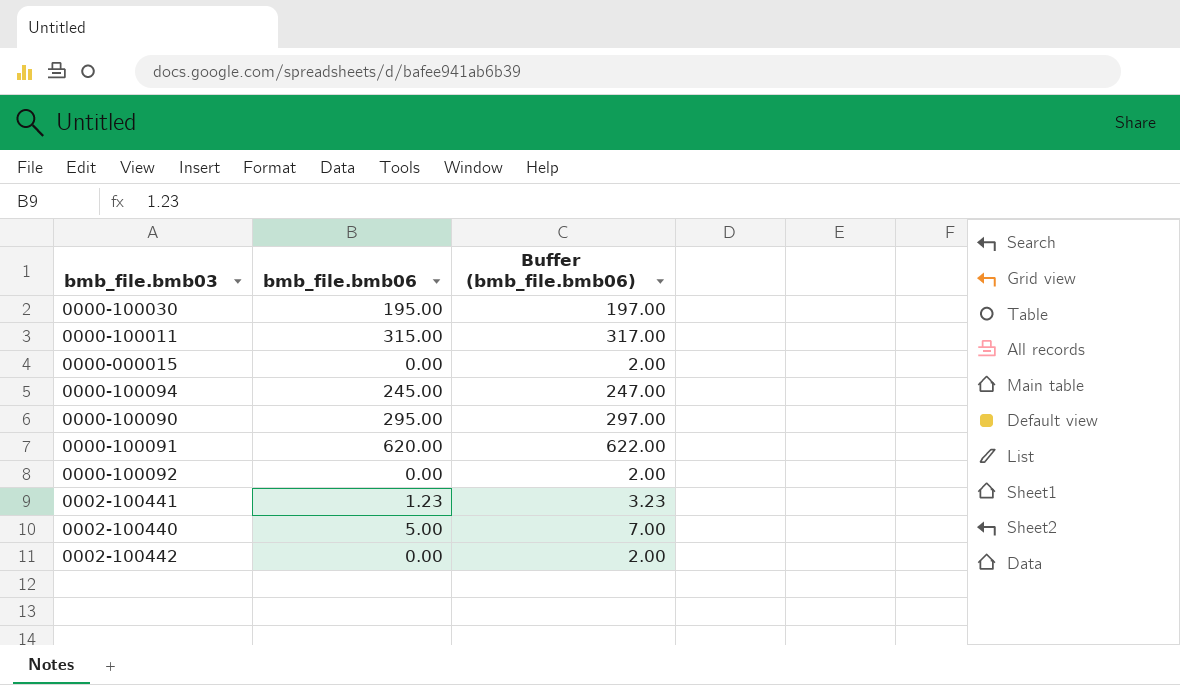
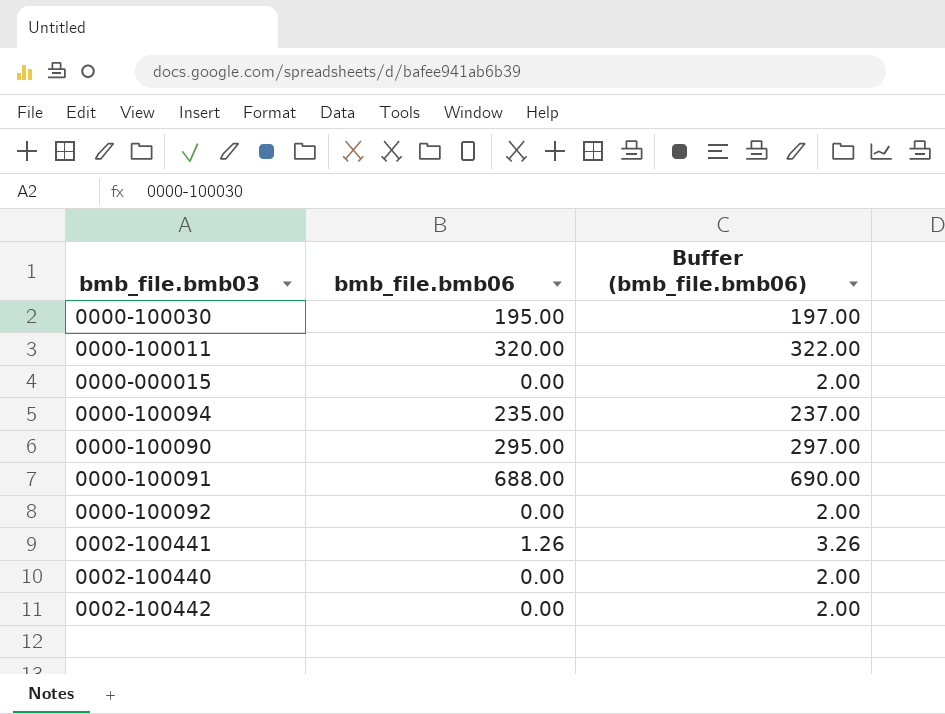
0000-100011 | bmb_file.bmb06: 315.00 -> 320.00
0000-100011 | Buffer (bmb_file.bmb06): 317.00 -> 322.00
0000-100094 | bmb_file.bmb06: 245.00 -> 235.00
0000-100094 | Buffer (bmb_file.bmb06): 247.00 -> 237.00
0000-100091 | bmb_file.bmb06: 620.00 -> 688.00
0000-100091 | Buffer (bmb_file.bmb06): 622.00 -> 690.00
0002-100441 | bmb_file.bmb06: 1.23 -> 1.26
0002-100441 | Buffer (bmb_file.bmb06): 3.23 -> 3.26
0002-100440 | bmb_file.bmb06: 5.00 -> 0.00
0002-100440 | Buffer (bmb_file.bmb06): 7.00 -> 2.00

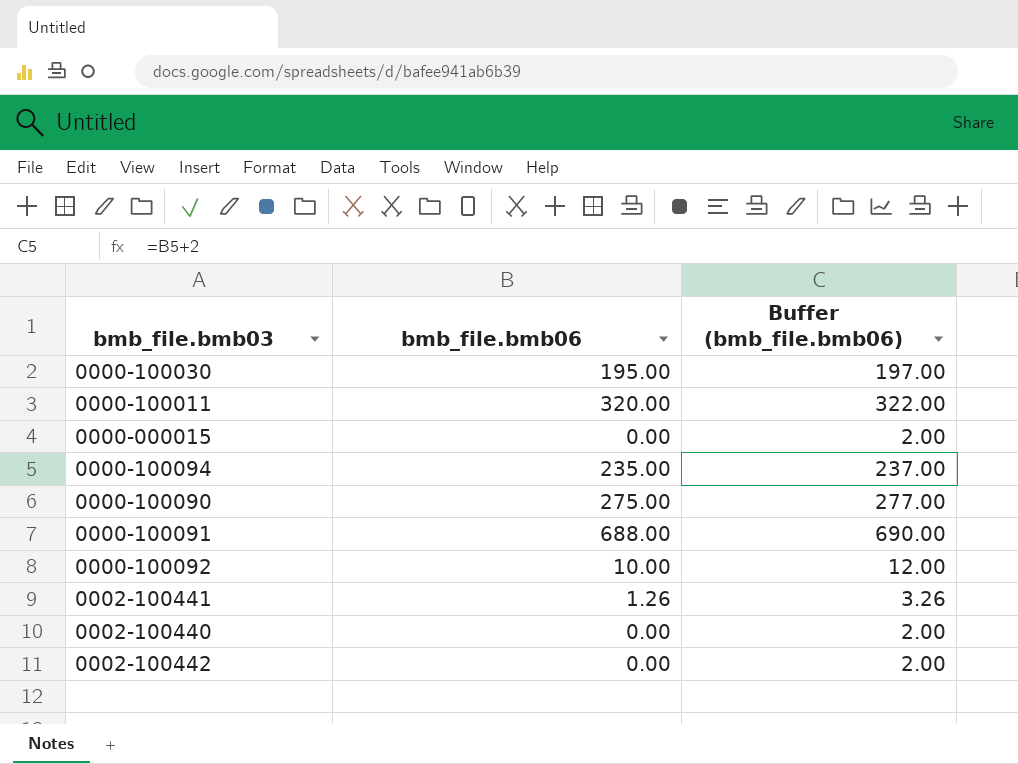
0000-100090 | bmb_file.bmb06: 295.00 -> 275.00
0000-100090 | Buffer (bmb_file.bmb06): 297.00 -> 277.00
0000-100092 | bmb_file.bmb06: 0.00 -> 10.00
0000-100092 | Buffer (bmb_file.bmb06): 2.00 -> 12.00

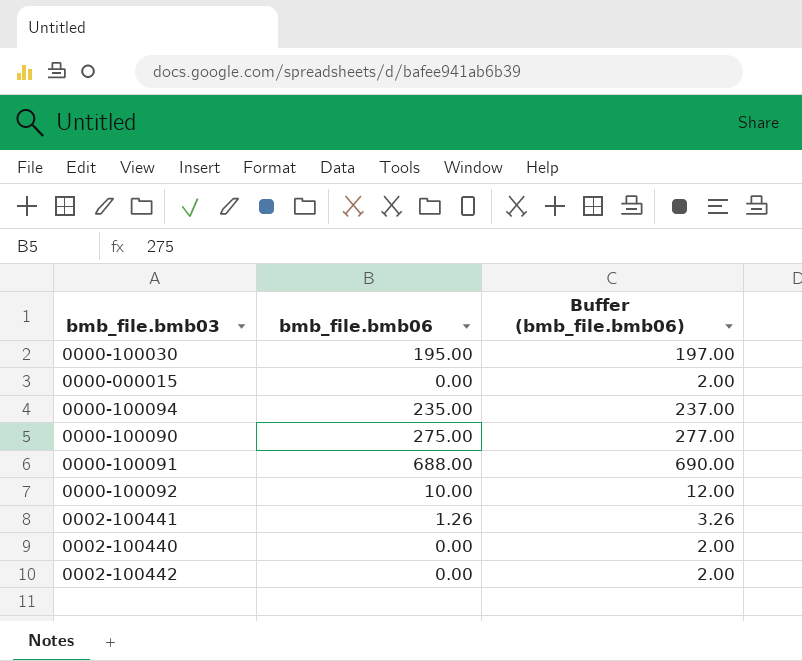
row 0000-100011: 320.00 | 322.00 -> none

